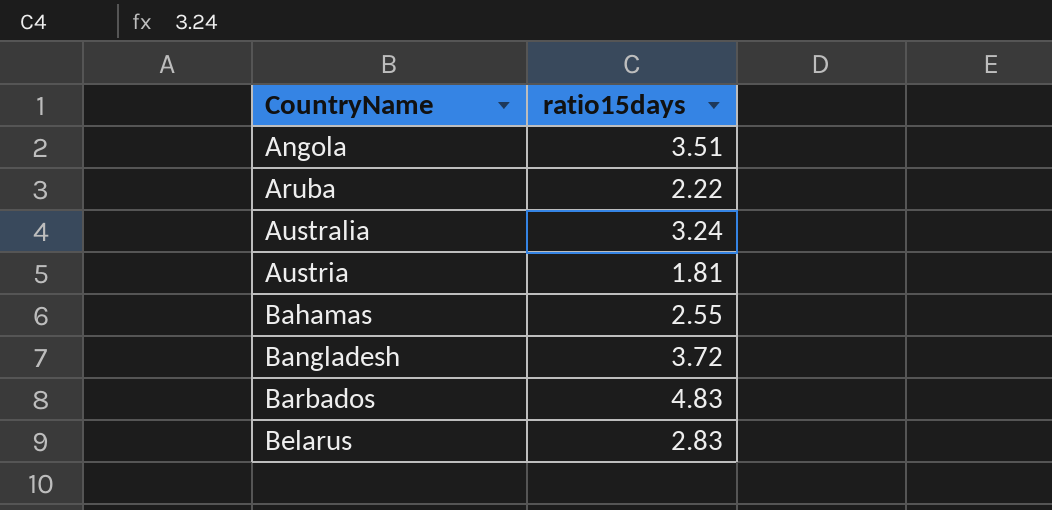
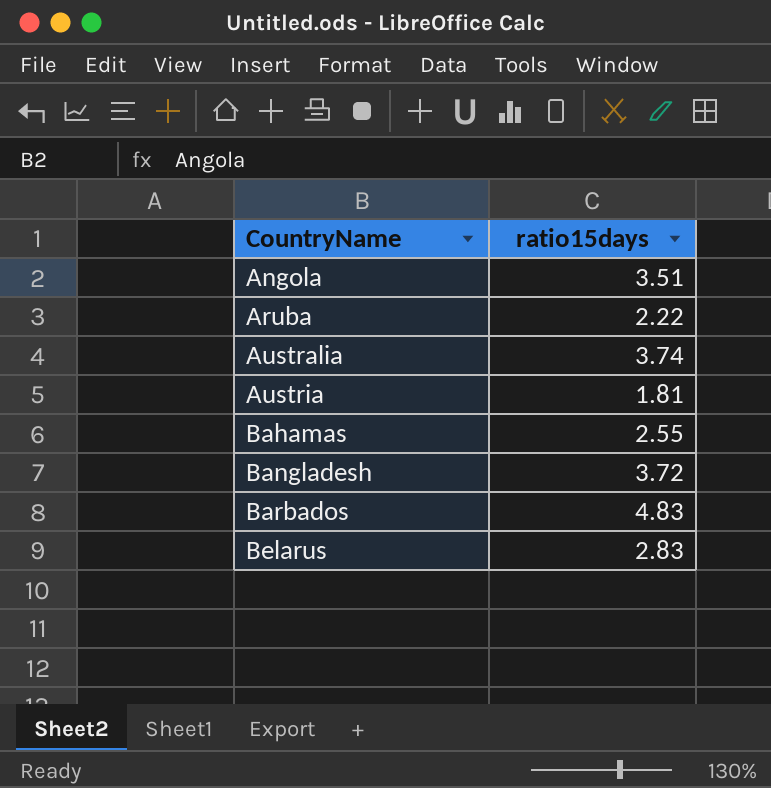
Australia | ratio15days: 3.24 -> 3.74

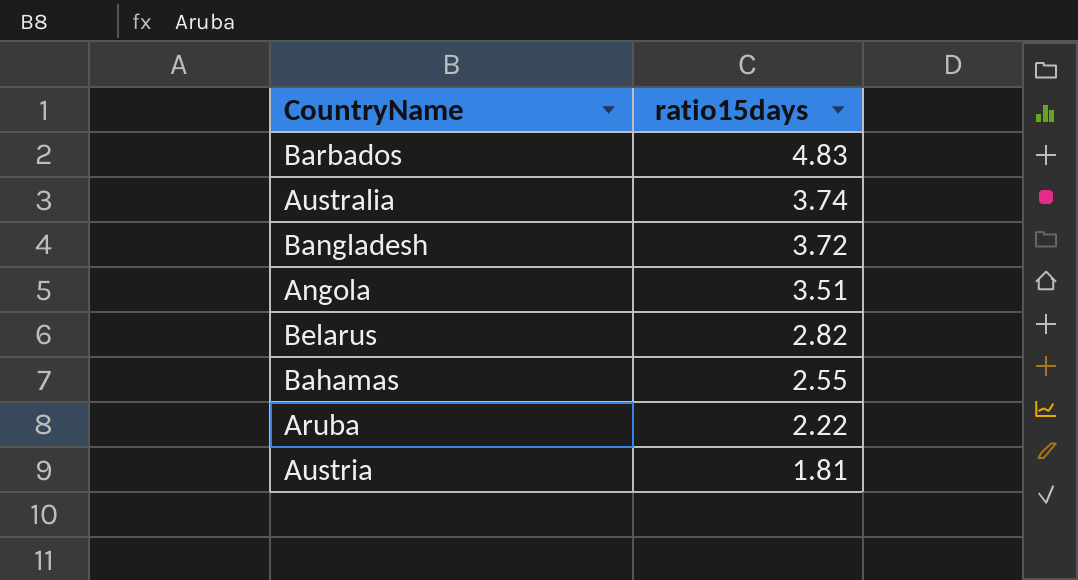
row order: CountryName ascending -> ratio15days descending
Belarus | ratio15days: 2.83 -> 2.82

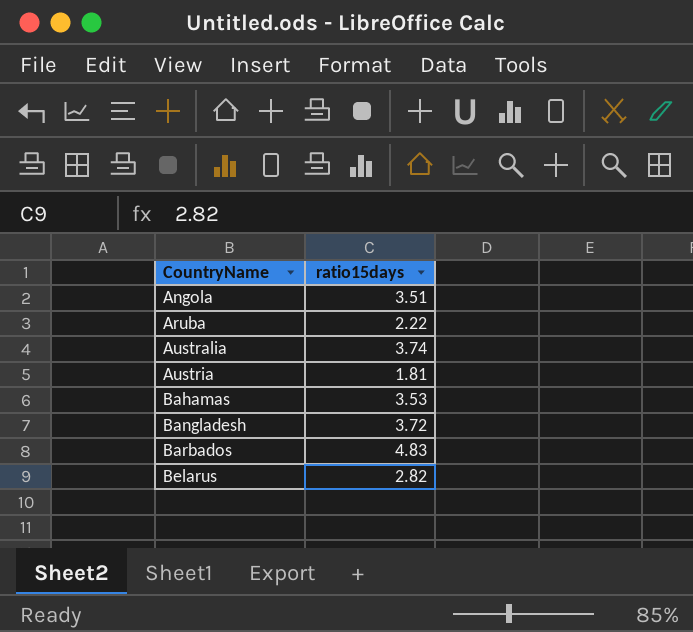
row order: ratio15days descending -> CountryName ascending
Bahamas | ratio15days: 2.55 -> 3.53

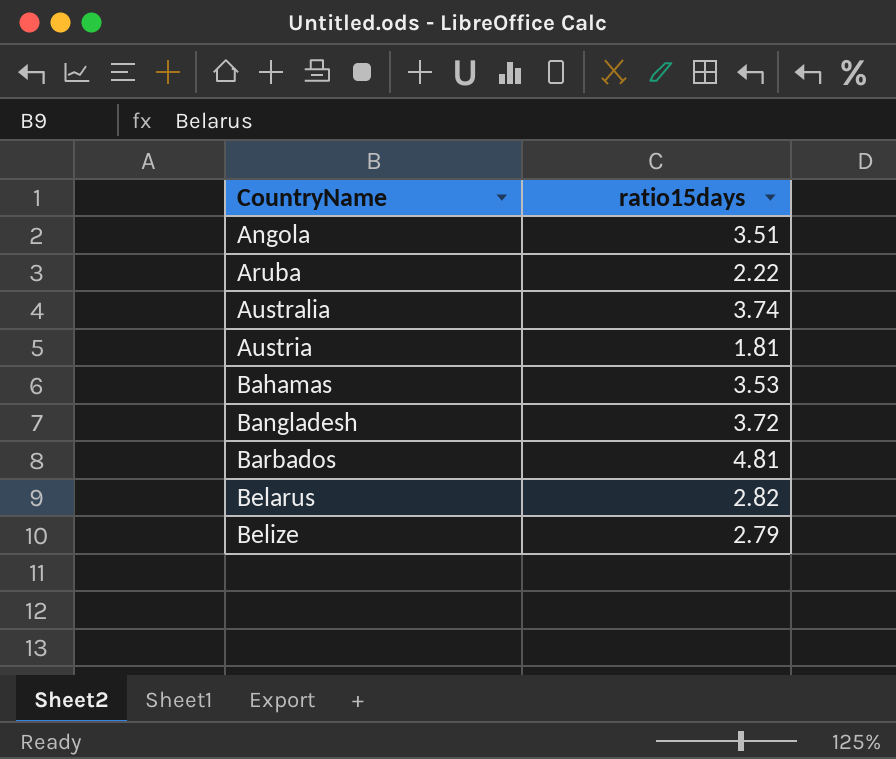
Barbados | ratio15days: 4.83 -> 4.81
row Belize: none -> 2.79

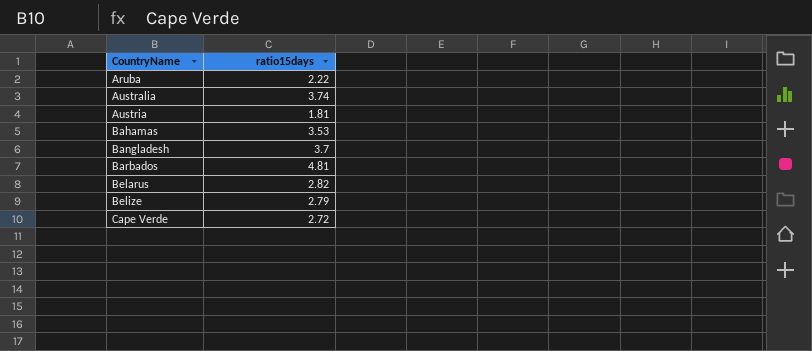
row Angola: 3.51 -> none
Bangladesh | ratio15days: 3.72 -> 3.7
row Cape Verde: none -> 2.72

